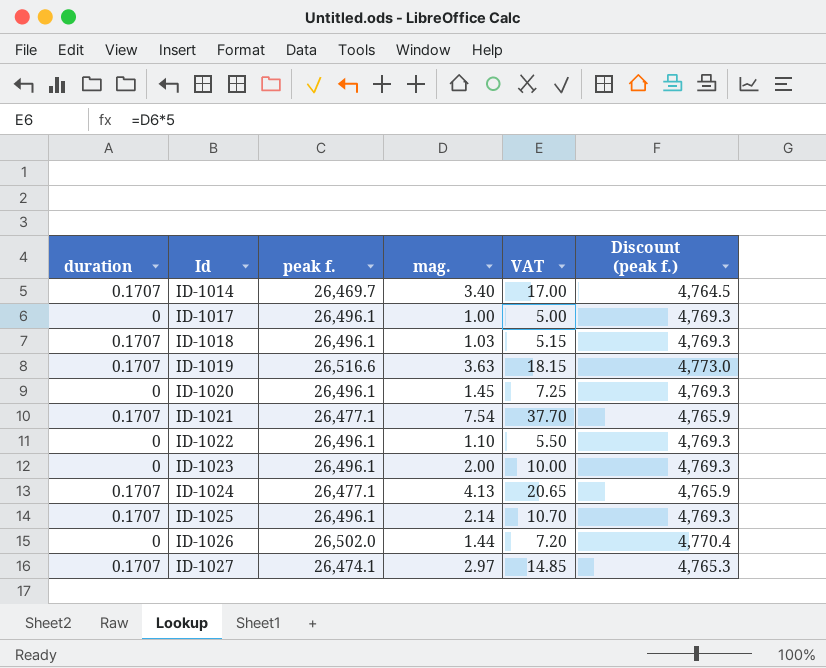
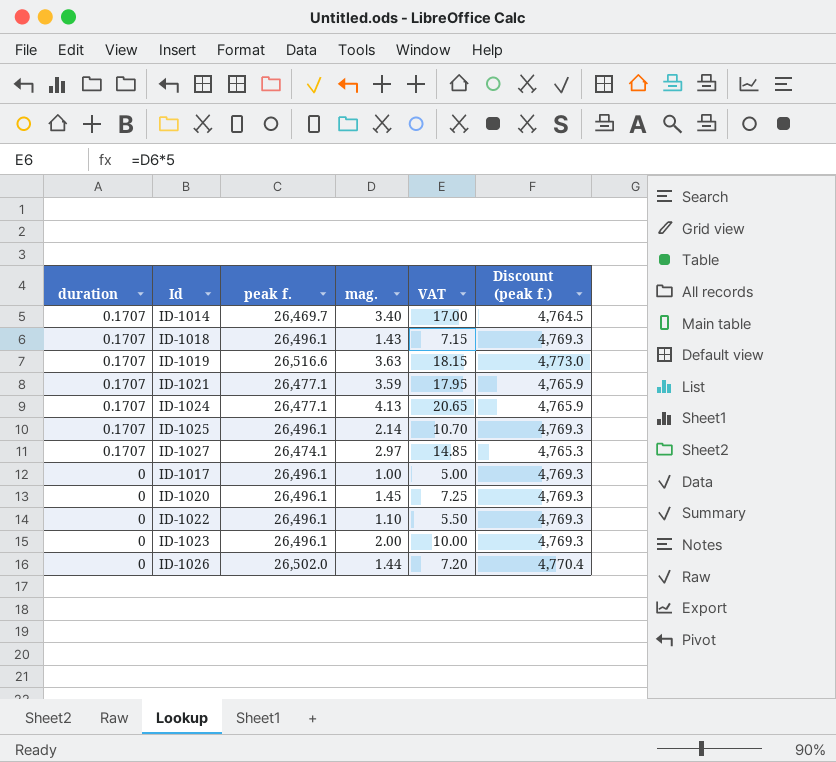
row order: Id ascending -> duration descending
ID-1018 | mag.: 1.03 -> 1.43
ID-1018 | VAT: 5.15 -> 7.15
ID-1021 | mag.: 7.54 -> 3.59
ID-1021 | VAT: 37.70 -> 17.95

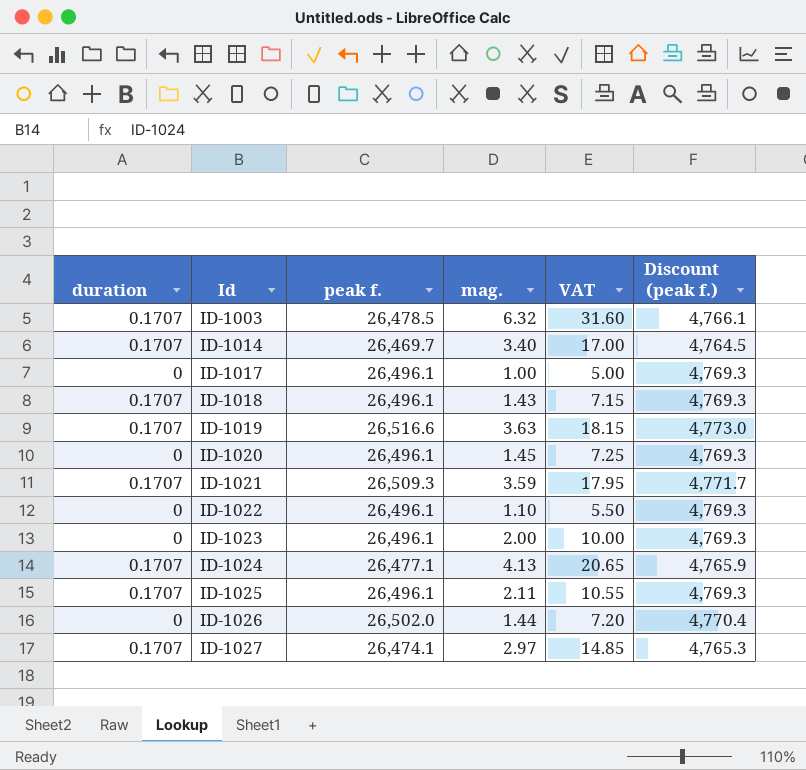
row order: duration descending -> Id ascending
row ID-1003: none -> 0.1707 | 26,478.5 | 6.32 | 31.60 | 4,766.1
ID-1021 | peak f.: 26,477.1 -> 26,509.3
ID-1021 | Discount (peak f.): 4,765.9 -> 4,771.7
ID-1025 | mag.: 2.14 -> 2.11
ID-1025 | VAT: 10.70 -> 10.55

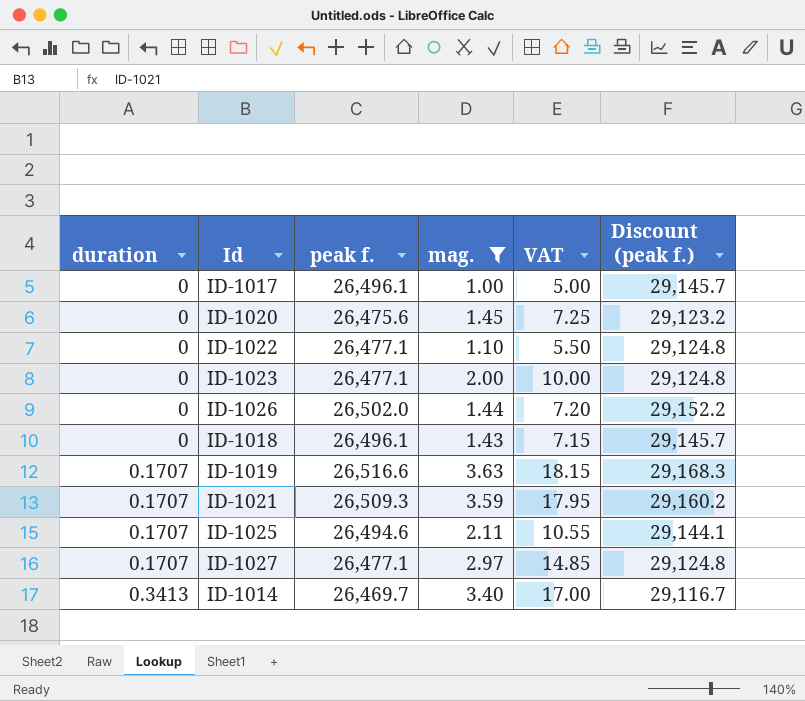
filter: none -> mag. <= 3.63
row order: Id ascending -> duration ascending
column Discount (peak f.) | formula: [peak f.] * 0.18 -> [peak f.] * 1.1
ID-1020 | peak f.: 26,496.1 -> 26,475.6
ID-1022 | peak f.: 26,496.1 -> 26,477.1
ID-1023 | peak f.: 26,496.1 -> 26,477.1
ID-1018 | duration: 0.1707 -> 0
ID-1025 | peak f.: 26,496.1 -> 26,494.6
ID-1027 | peak f.: 26,474.1 -> 26,477.1
ID-1014 | duration: 0.1707 -> 0.3413

